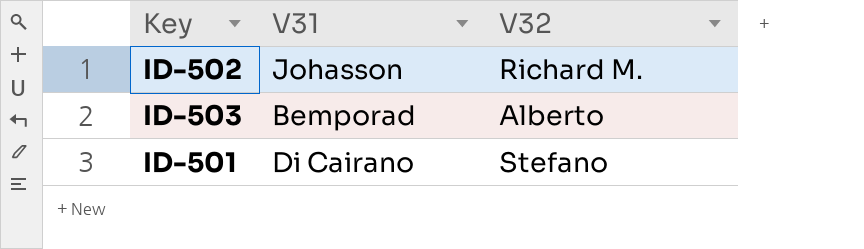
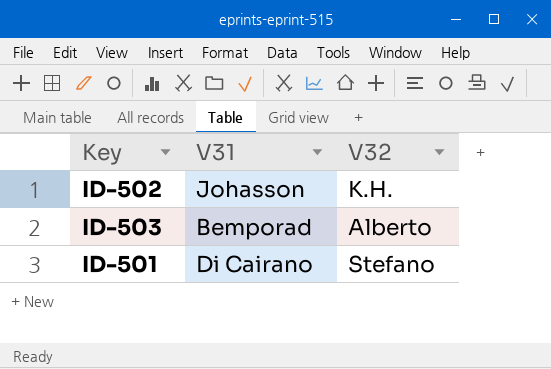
ID-502 | V32: Richard M. -> K.H.

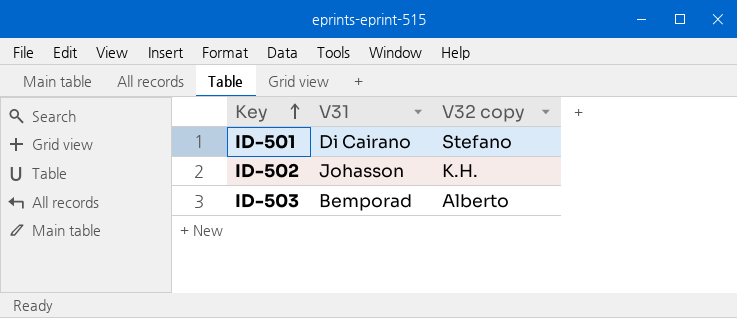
row order: none -> Key ascending
column name: V32 -> V32 copy

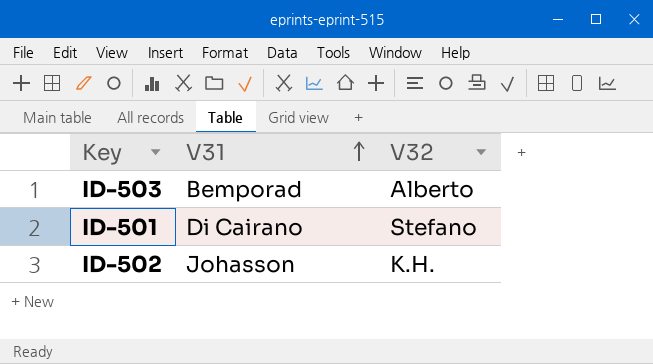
row order: Key ascending -> V31 ascending
column name: V32 copy -> V32

